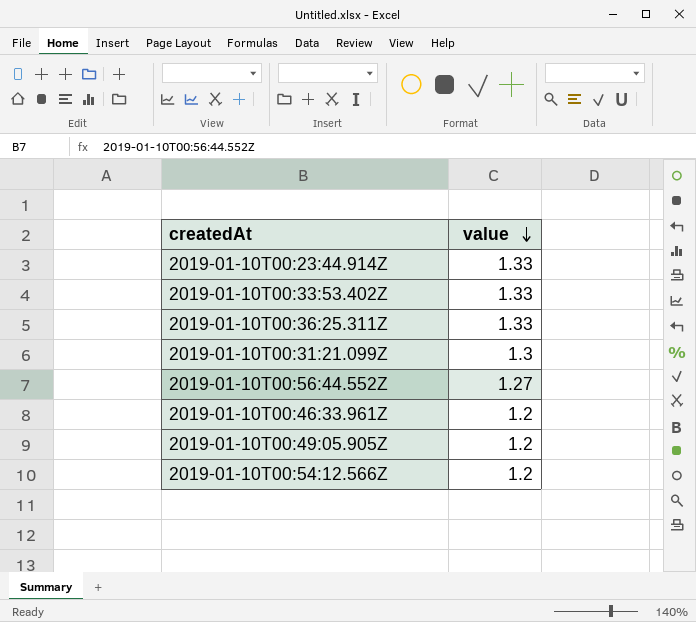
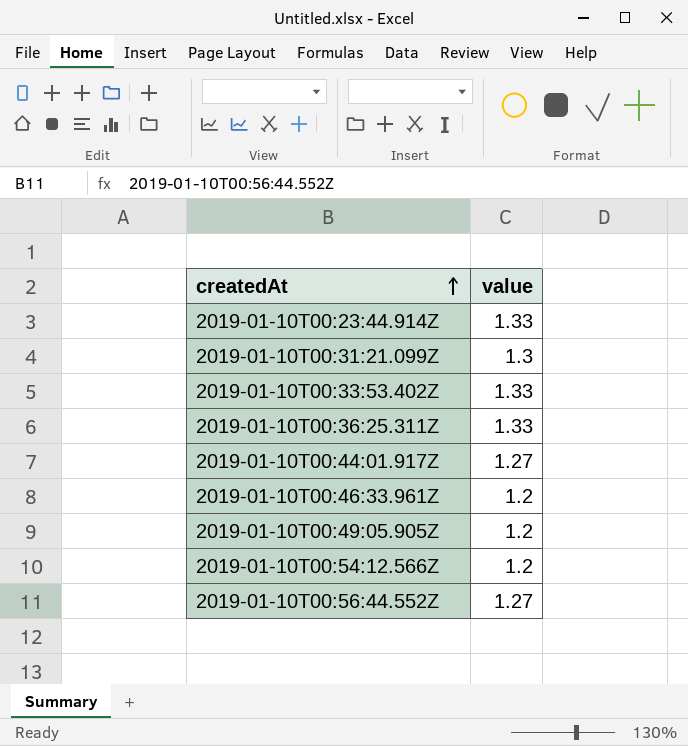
row order: value descending -> createdAt ascending
row 2019-01-10T00:44:01.917Z: none -> 1.27

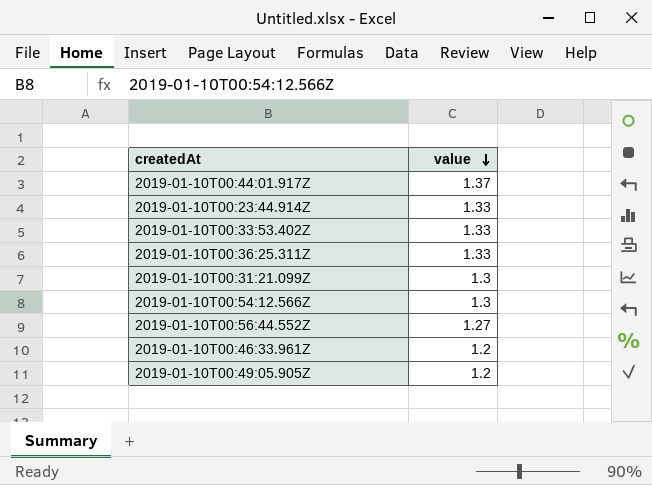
row order: createdAt ascending -> value descending
2019-01-10T00:44:01.917Z | value: 1.27 -> 1.37
2019-01-10T00:54:12.566Z | value: 1.2 -> 1.3

